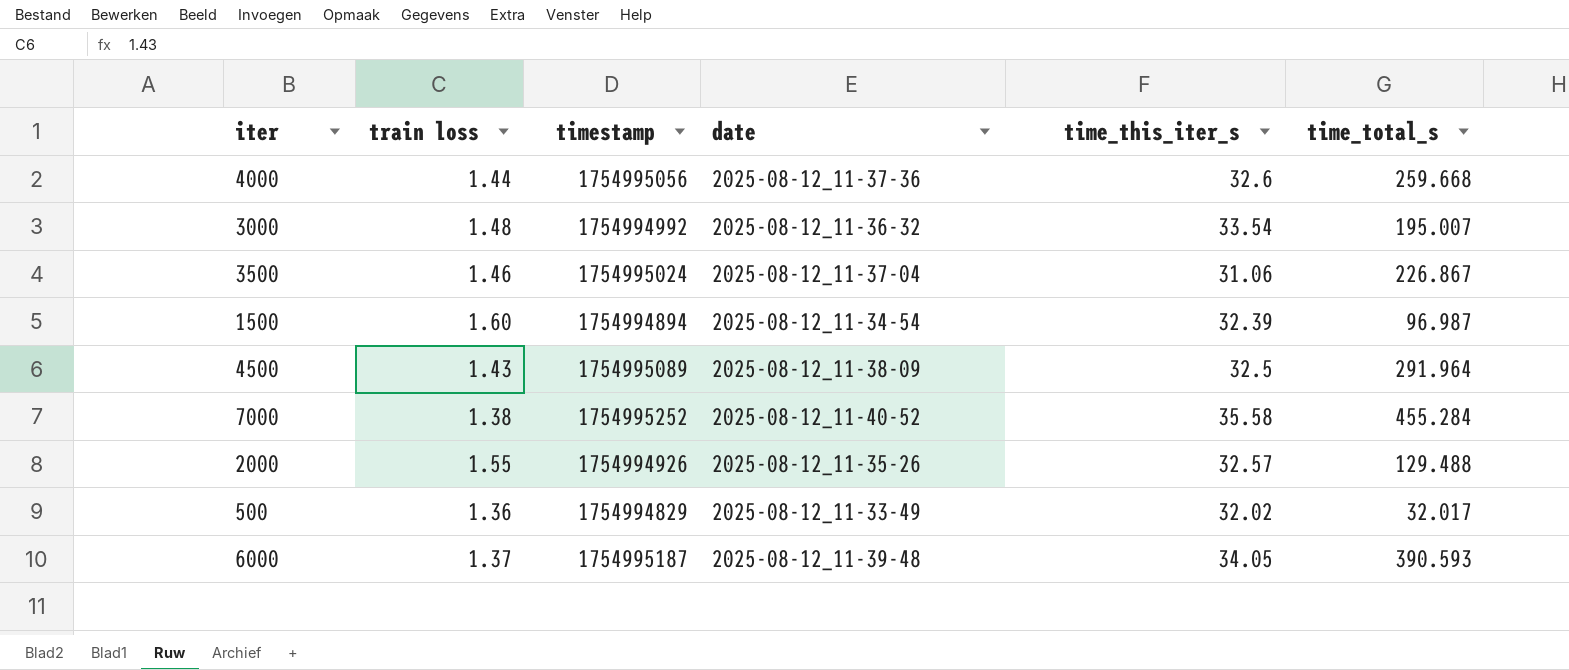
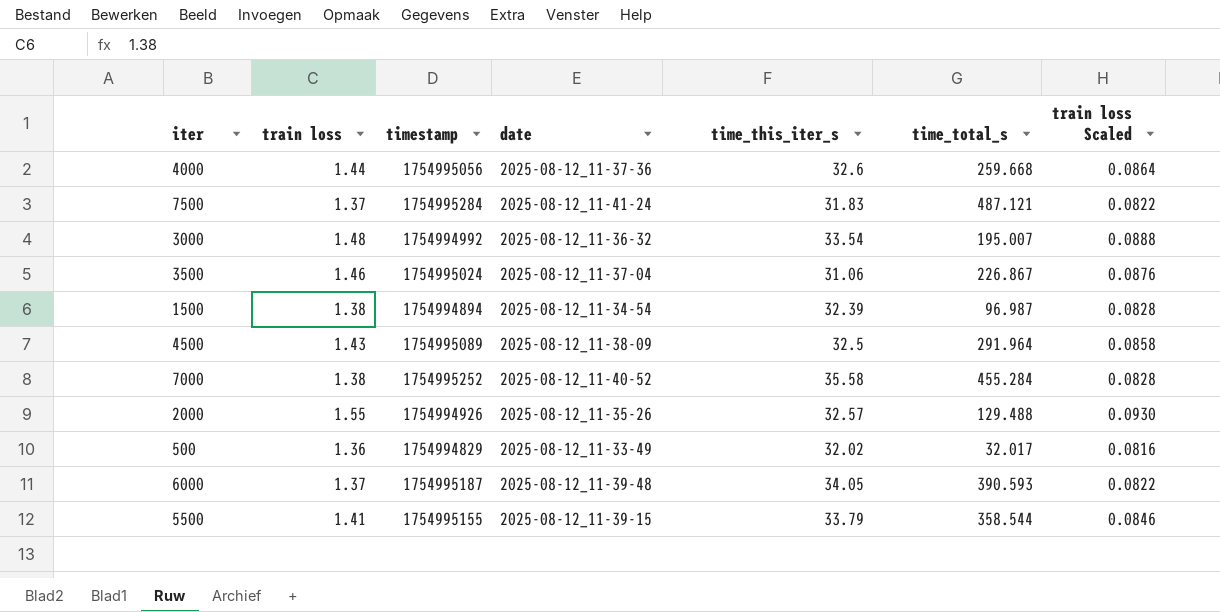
column train loss Scaled | formula: none -> [train loss] * 0.06
row 7500: none -> 1.37 | 1754995284 | 2025-08-12_11-41-24 | 31.83 | 487.121 | 0.0822
1500 | train loss: 1.60 -> 1.38
row 5500: none -> 1.41 | 1754995155 | 2025-08-12_11-39-15 | 33.79 | 358.544 | 0.0846

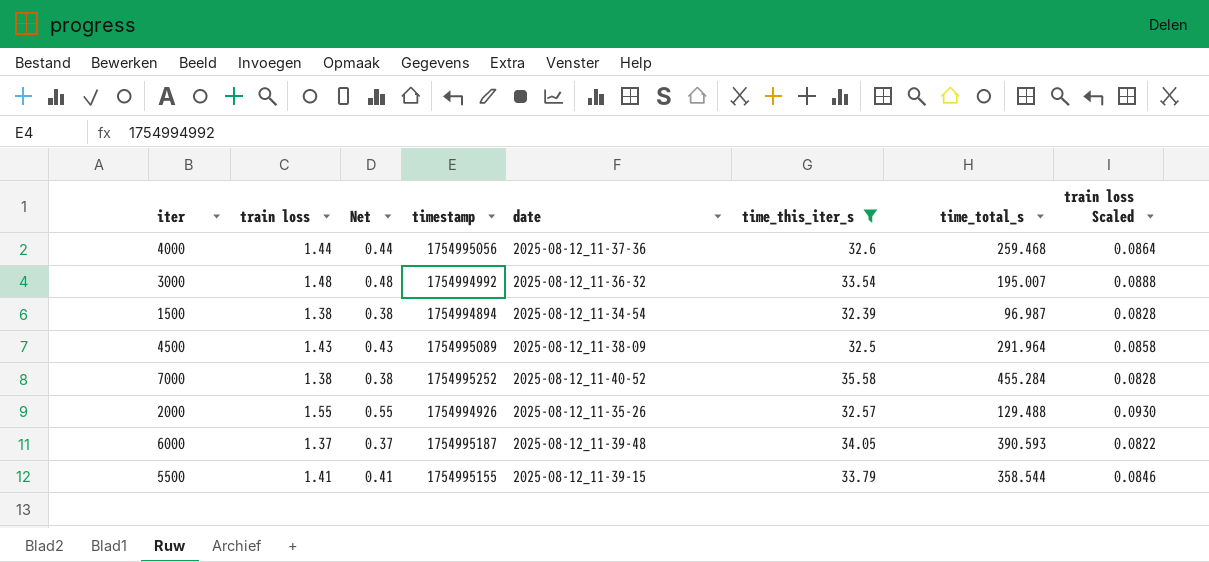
filter: none -> time_this_iter_s >= 32.39
column Net | formula: none -> [train loss] - 1
4000 | time_total_s: 259.668 -> 259.468

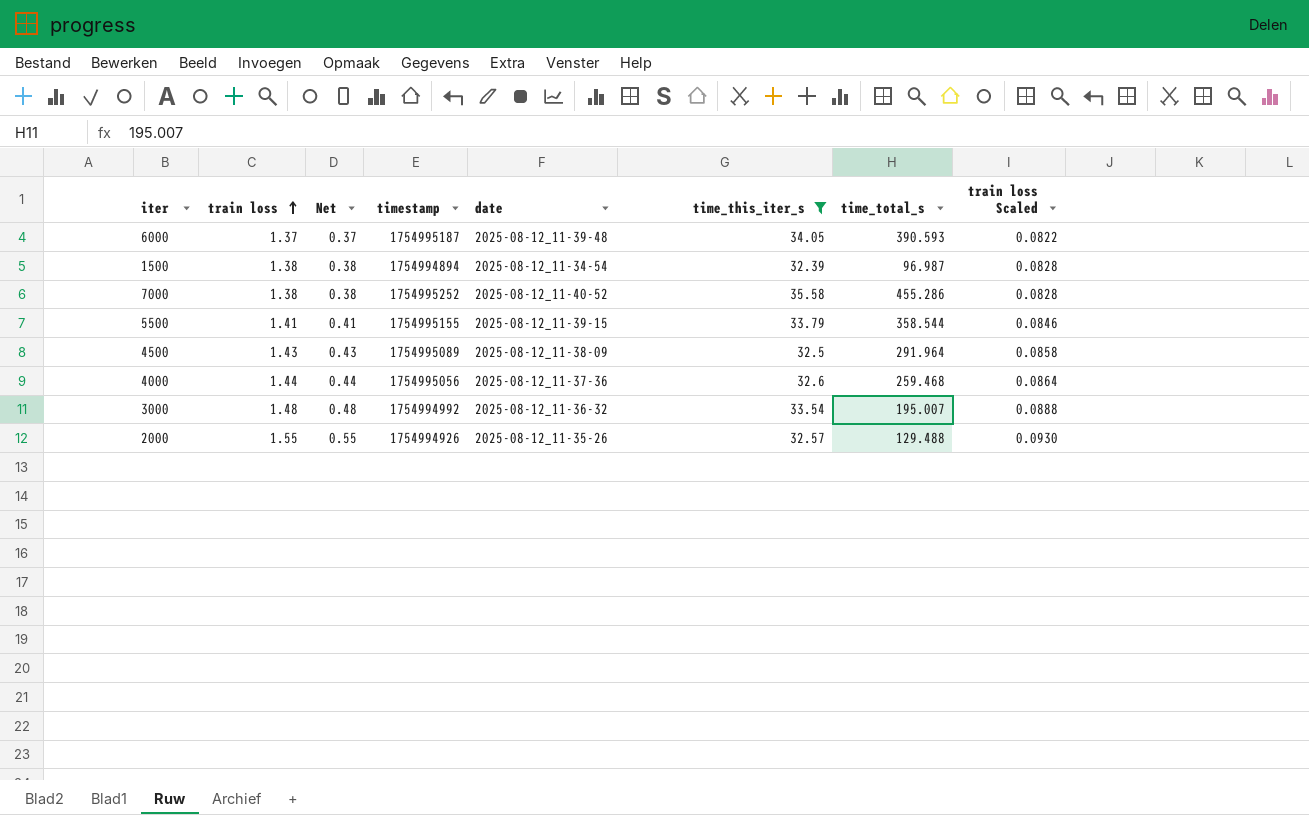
row order: none -> train loss ascending
7000 | time_total_s: 455.284 -> 455.286

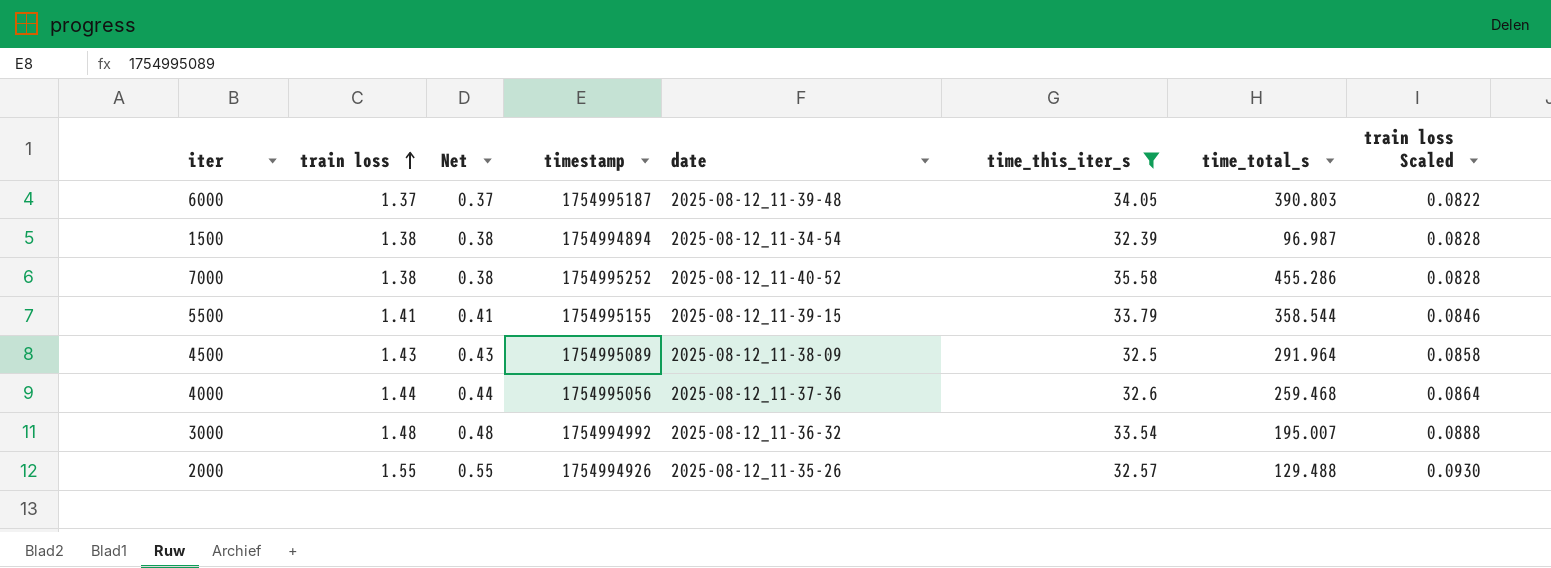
6000 | time_total_s: 390.593 -> 390.803

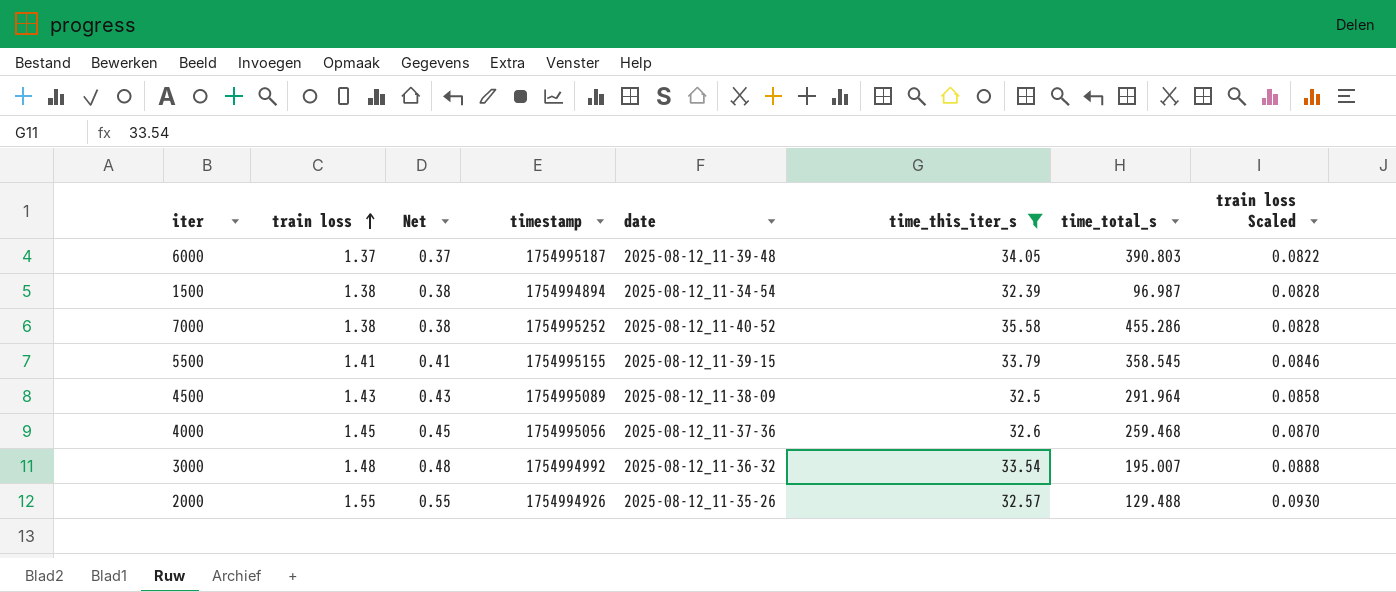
5500 | time_total_s: 358.544 -> 358.545
4000 | train loss: 1.44 -> 1.45
4000 | Net: 0.44 -> 0.45
4000 | train loss Scaled: 0.0864 -> 0.0870

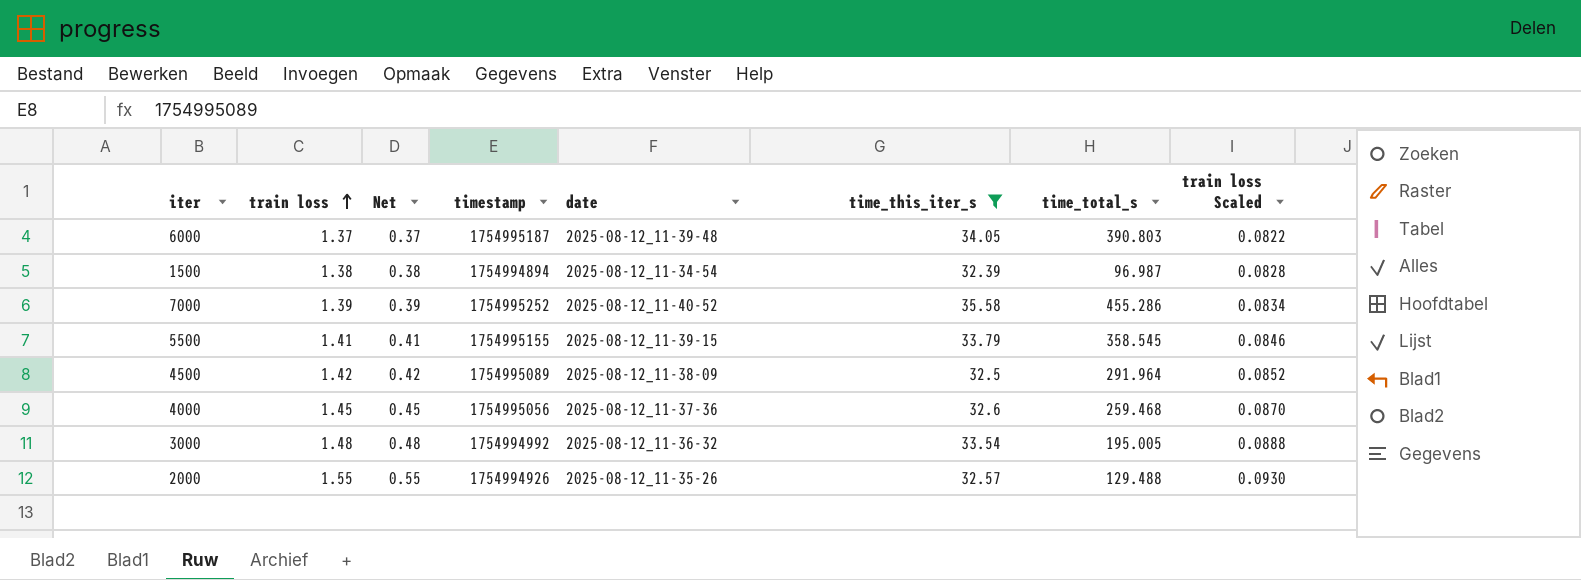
7000 | train loss: 1.38 -> 1.39
7000 | Net: 0.38 -> 0.39
7000 | train loss Scaled: 0.0828 -> 0.0834
4500 | train loss: 1.43 -> 1.42
4500 | Net: 0.43 -> 0.42
4500 | train loss Scaled: 0.0858 -> 0.0852
3000 | time_total_s: 195.007 -> 195.005

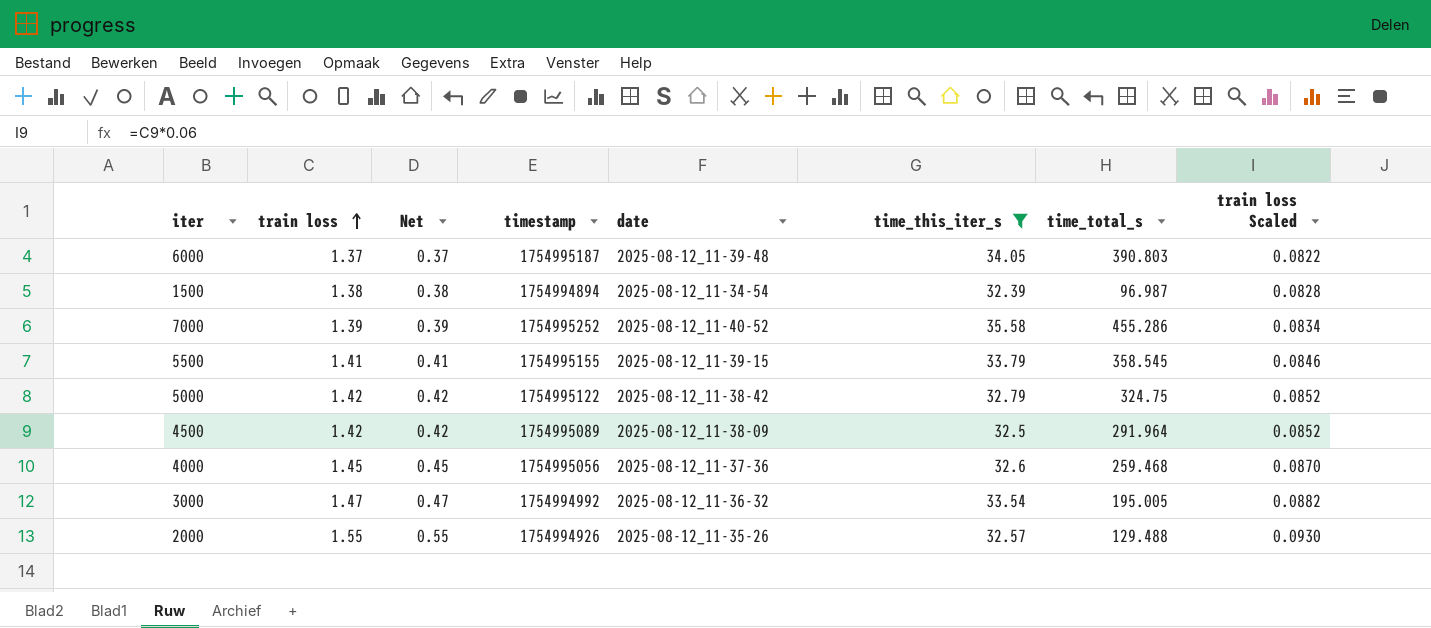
row 5000: none -> 1.42 | 0.42 | 1754995122 | 2025-08-12_11-38-42 | 32.79 | 324.75 | 0.0852
3000 | train loss: 1.48 -> 1.47
3000 | Net: 0.48 -> 0.47
3000 | train loss Scaled: 0.0888 -> 0.0882

